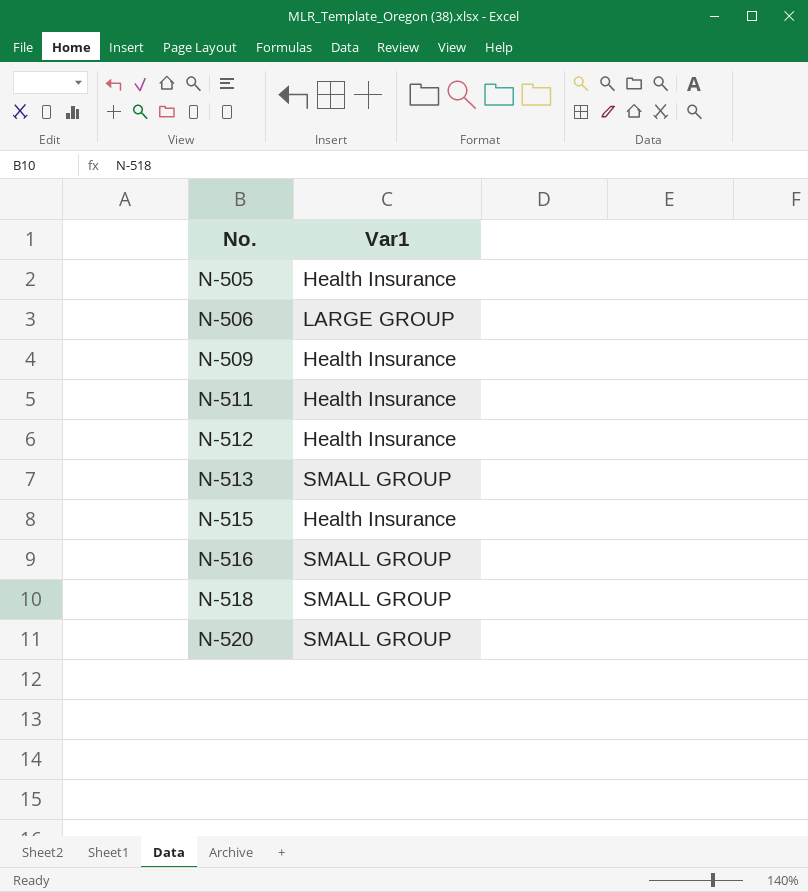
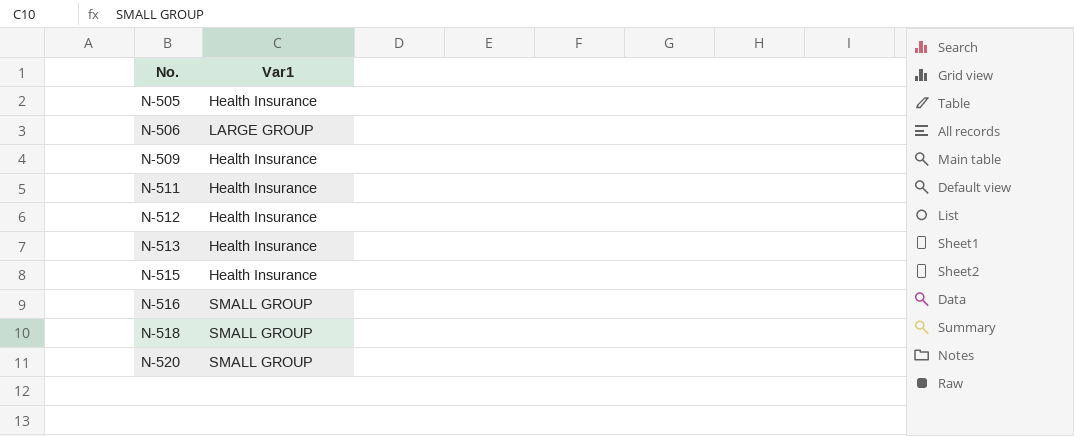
N-513 | Var1: SMALL GROUP -> Health Insurance

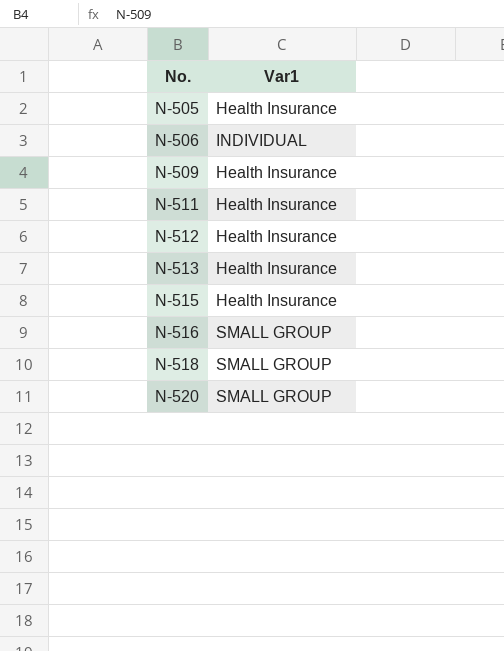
N-506 | Var1: LARGE GROUP -> INDIVIDUAL

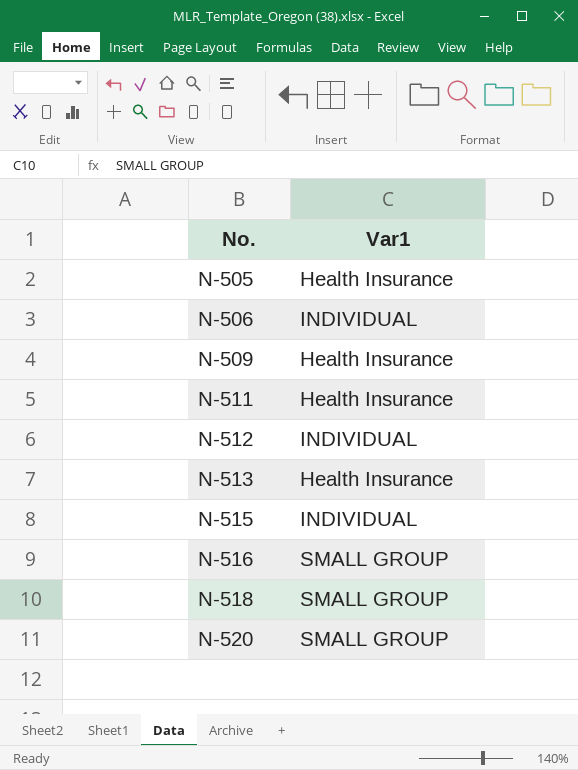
N-512 | Var1: Health Insurance -> INDIVIDUAL
N-515 | Var1: Health Insurance -> INDIVIDUAL

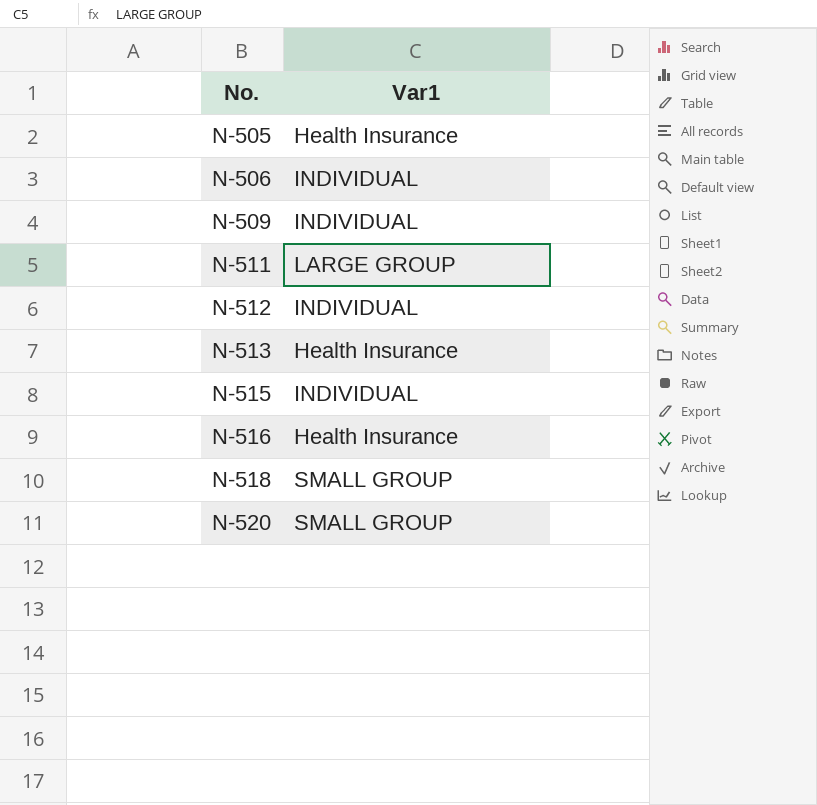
N-509 | Var1: Health Insurance -> INDIVIDUAL
N-511 | Var1: Health Insurance -> LARGE GROUP
N-516 | Var1: SMALL GROUP -> Health Insurance

